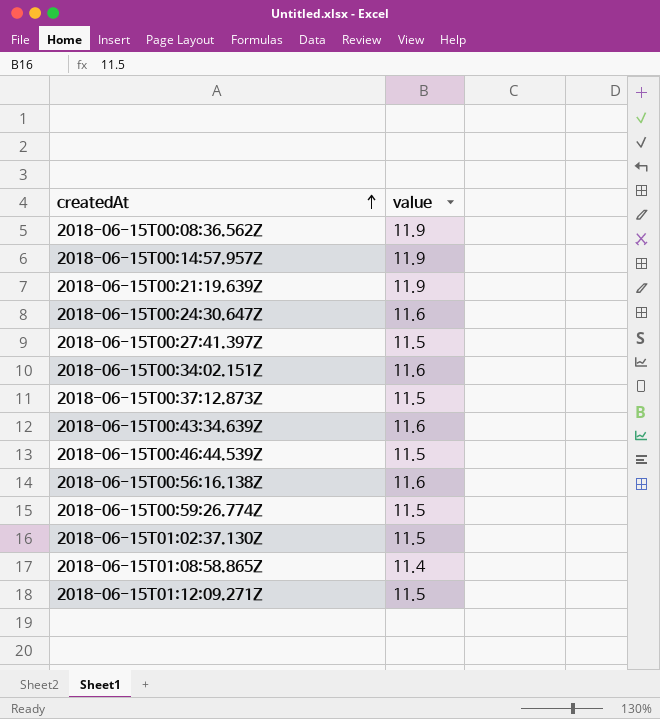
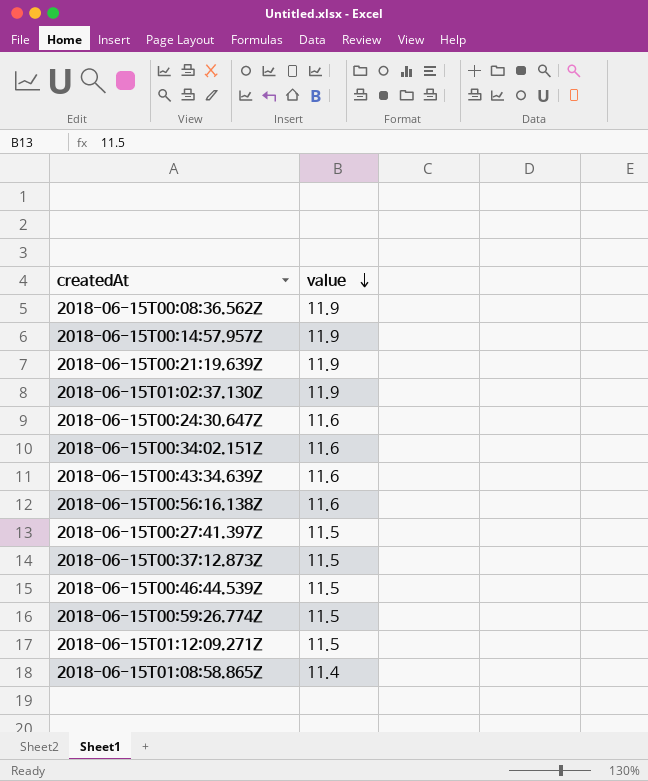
row order: createdAt ascending -> value descending
2018-06-15T01:02:37.130Z | value: 11.5 -> 11.9

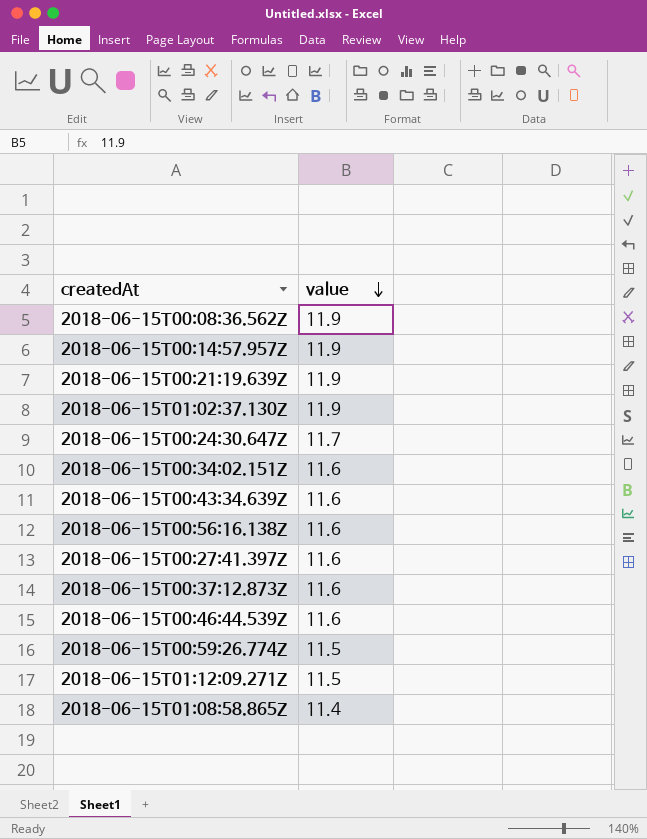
2018-06-15T00:24:30.647Z | value: 11.6 -> 11.7
2018-06-15T00:27:41.397Z | value: 11.5 -> 11.6
2018-06-15T00:37:12.873Z | value: 11.5 -> 11.6
2018-06-15T00:46:44.539Z | value: 11.5 -> 11.6

